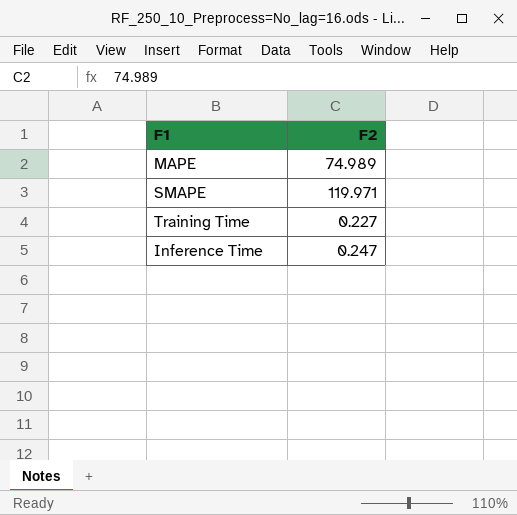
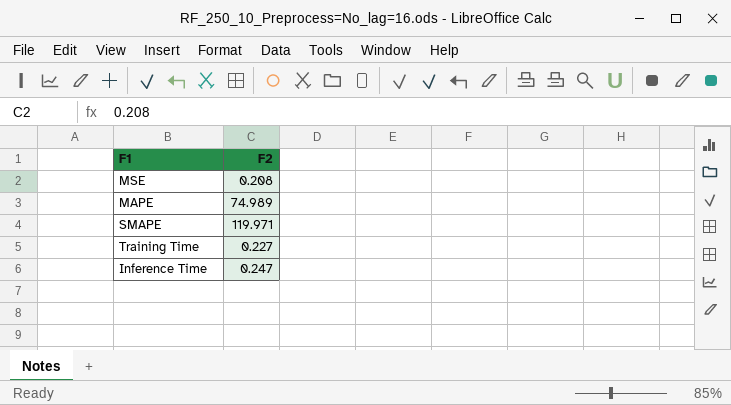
row MSE: none -> 0.208

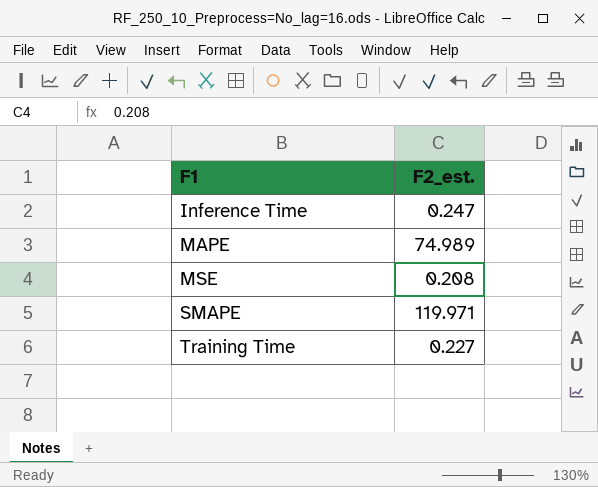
row order: none -> F1 ascending
column name: F2 -> F2_est.

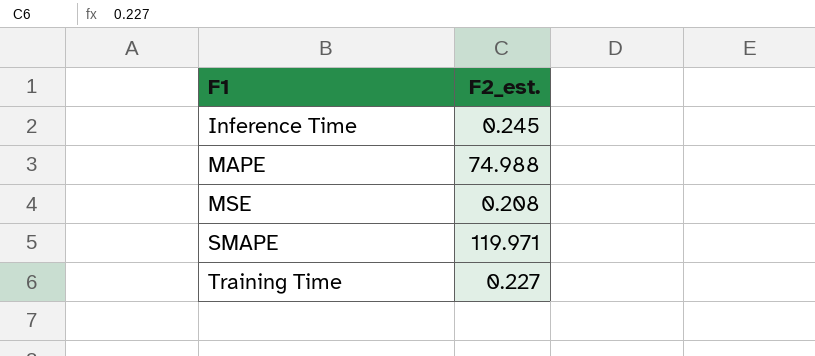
Inference Time | F2_est.: 0.247 -> 0.245
MAPE | F2_est.: 74.989 -> 74.988

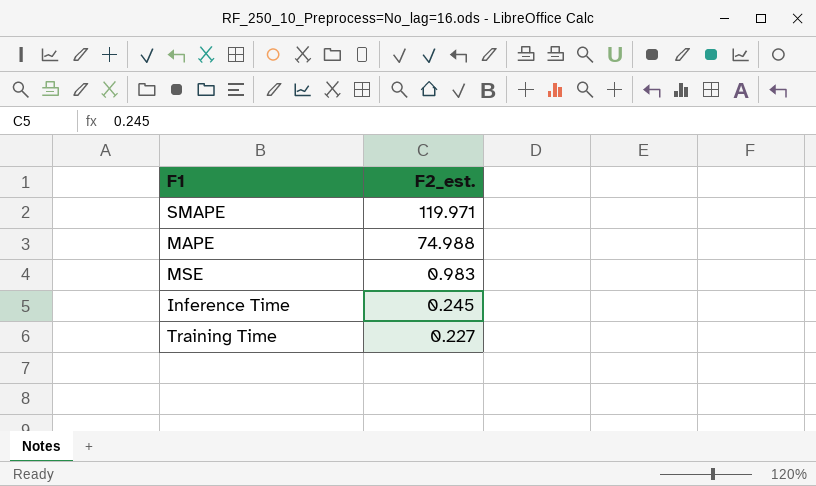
row order: F1 ascending -> F2_est. descending
MSE | F2_est.: 0.208 -> 0.983

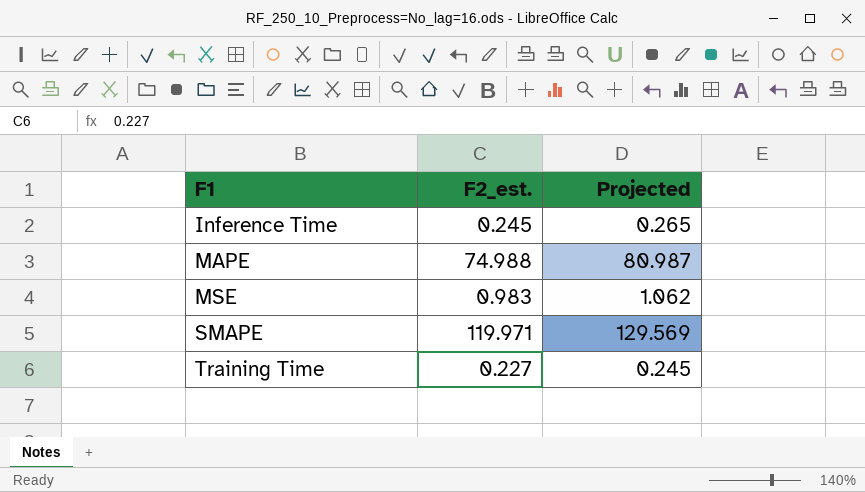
row order: F2_est. descending -> F1 ascending
column Projected | formula: none -> [F2_est.] * 1.08

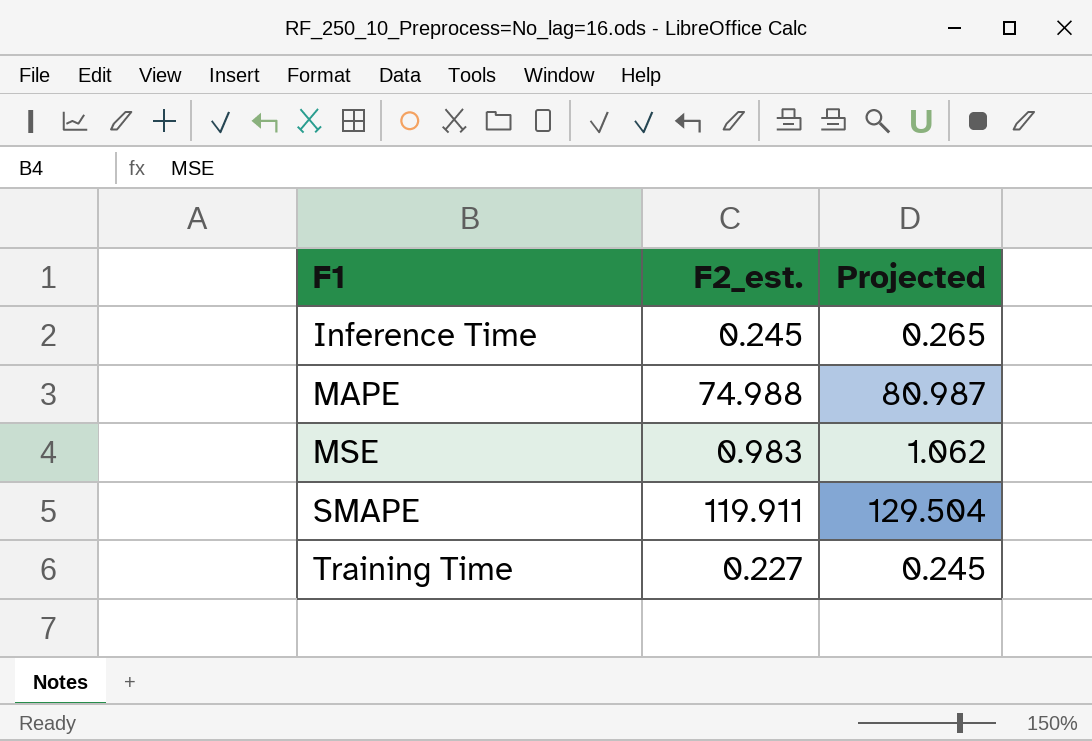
SMAPE | F2_est.: 119.971 -> 119.911
SMAPE | Projected: 129.569 -> 129.504

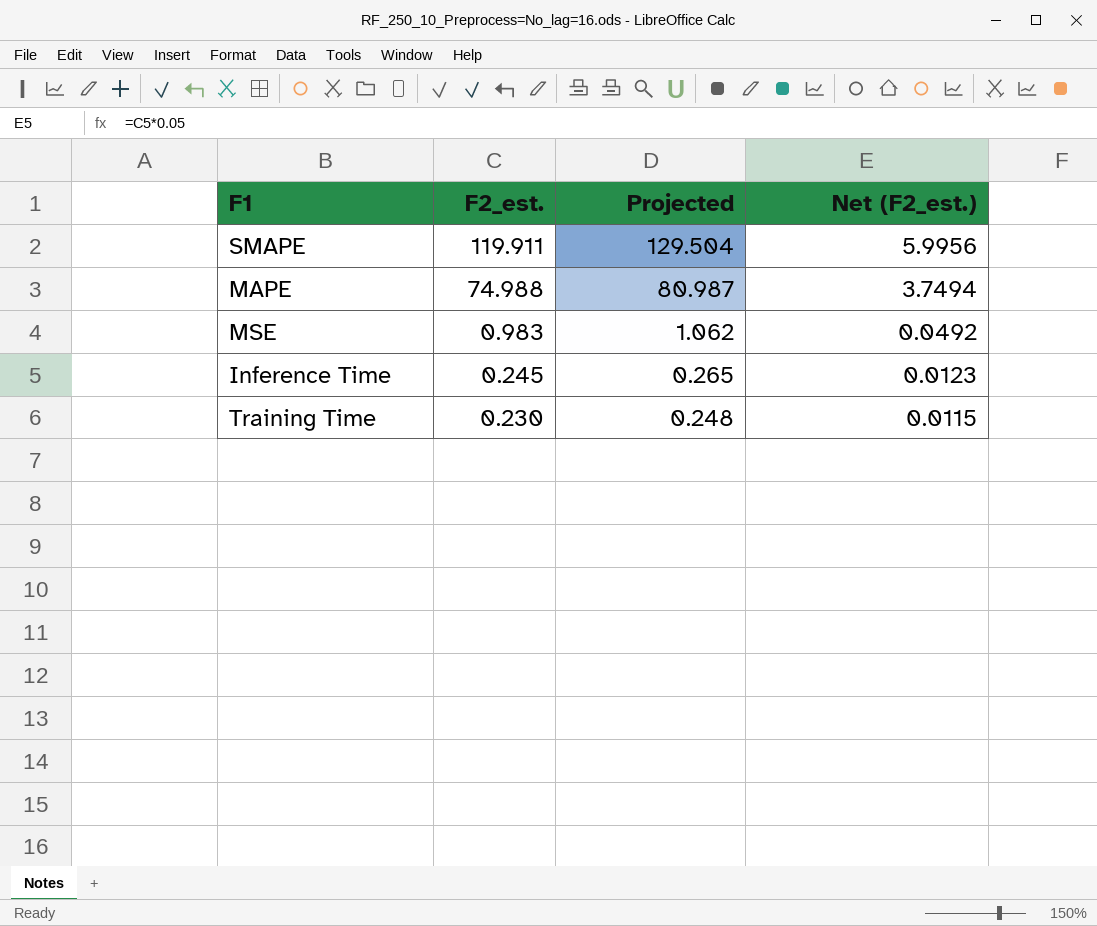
row order: F1 ascending -> F2_est. descending
column Net (F2_est.) | formula: none -> [F2_est.] * 0.05
Training Time | F2_est.: 0.227 -> 0.230
Training Time | Projected: 0.245 -> 0.248

